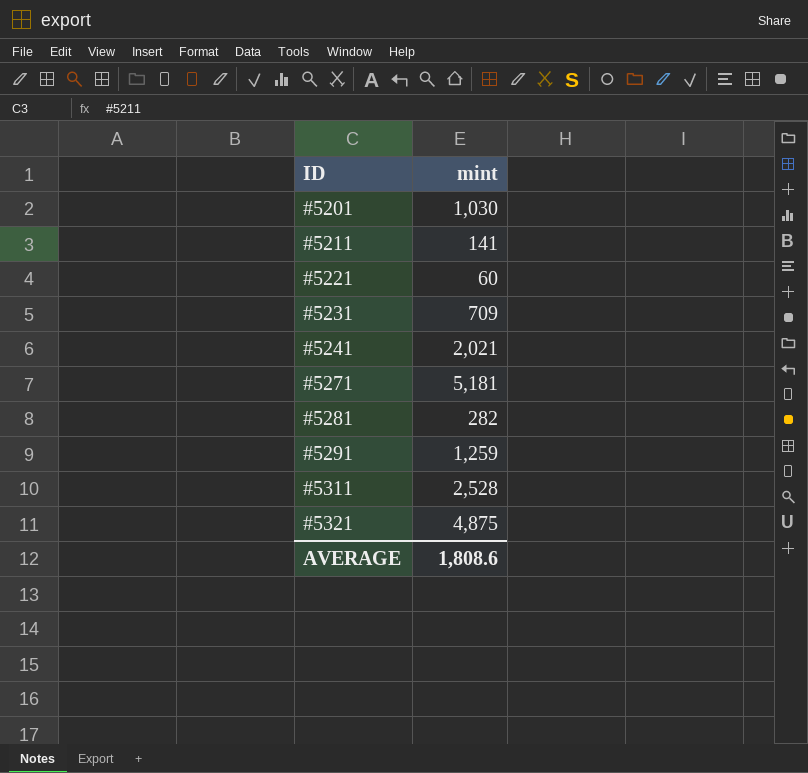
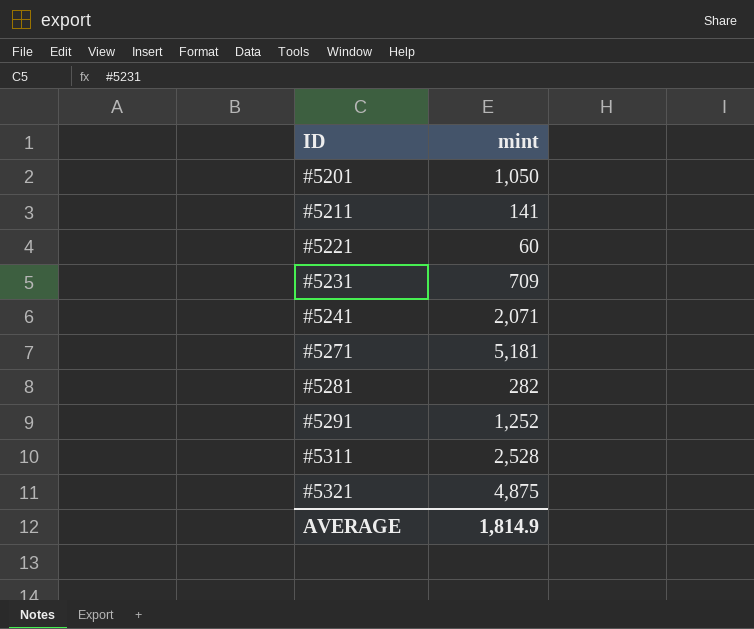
#5201 | mint: 1,030 -> 1,050
#5241 | mint: 2,021 -> 2,071
#5291 | mint: 1,259 -> 1,252
AVERAGE | mint: 1,808.6 -> 1,814.9

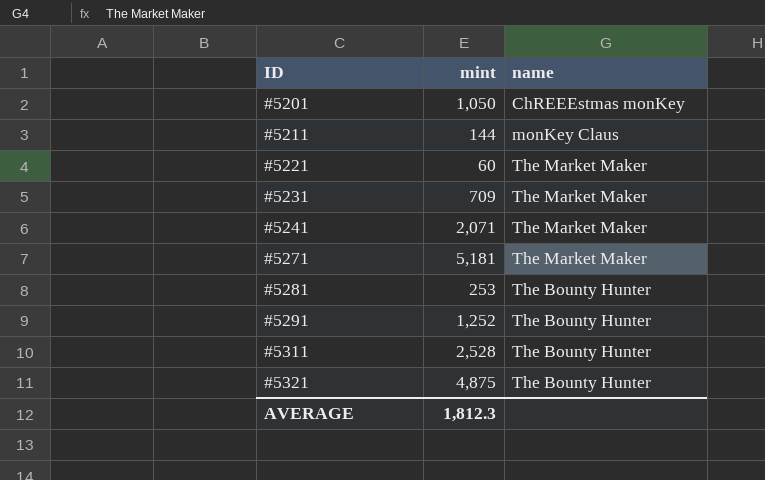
column name | position: none -> 3
#5211 | mint: 141 -> 144
#5281 | mint: 282 -> 253
AVERAGE | mint: 1,814.9 -> 1,812.3

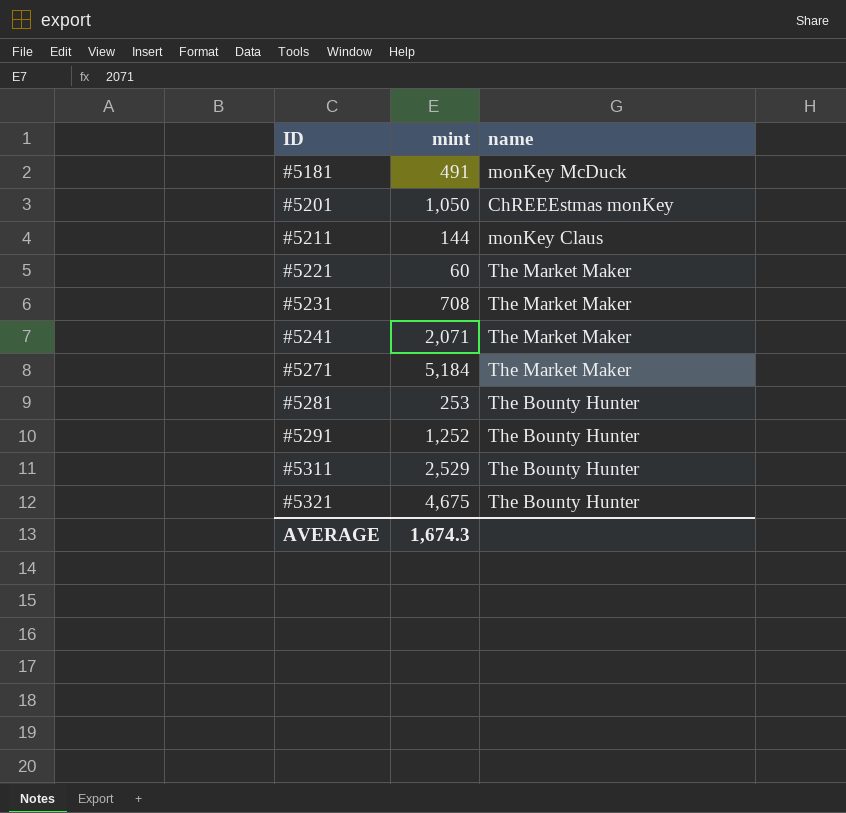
row #5181: none -> 491 | monKey McDuck
#5231 | mint: 709 -> 708
#5271 | mint: 5,181 -> 5,184
#5311 | mint: 2,528 -> 2,529
#5321 | mint: 4,875 -> 4,675
AVERAGE | mint: 1,812.3 -> 1,674.3

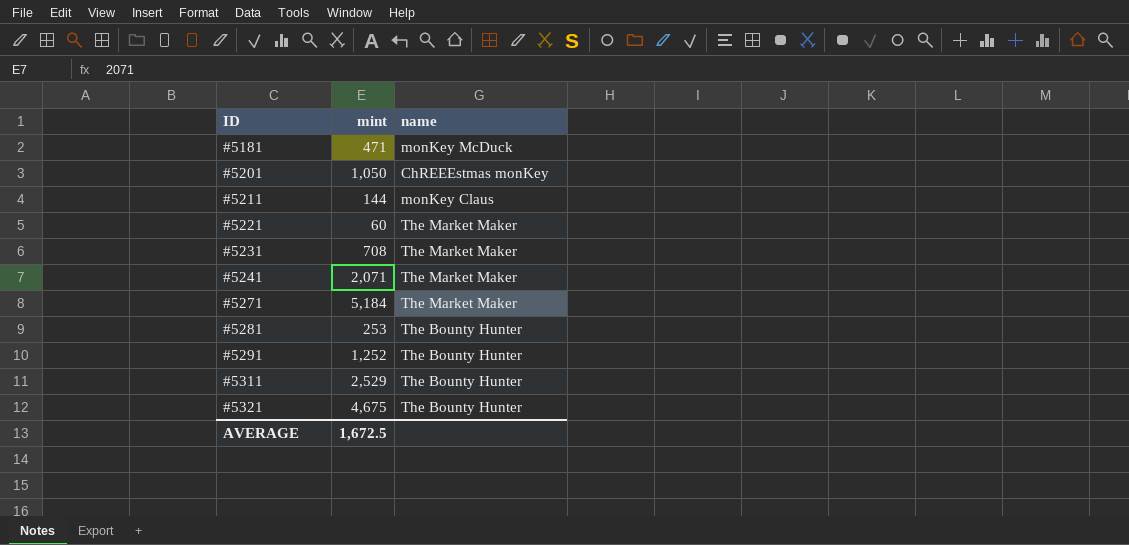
#5181 | mint: 491 -> 471
AVERAGE | mint: 1,674.3 -> 1,672.5

